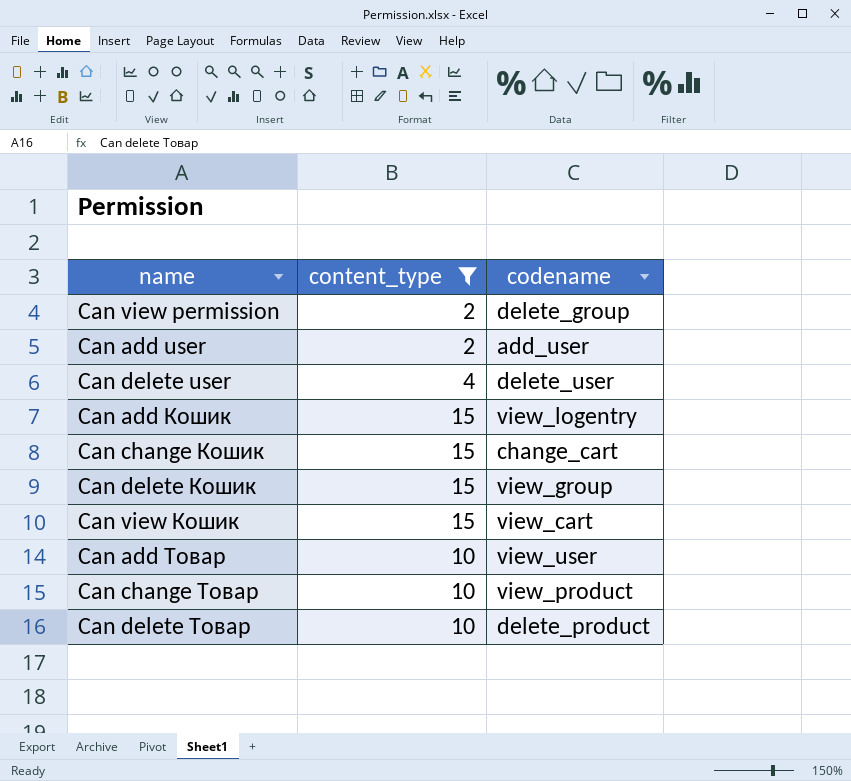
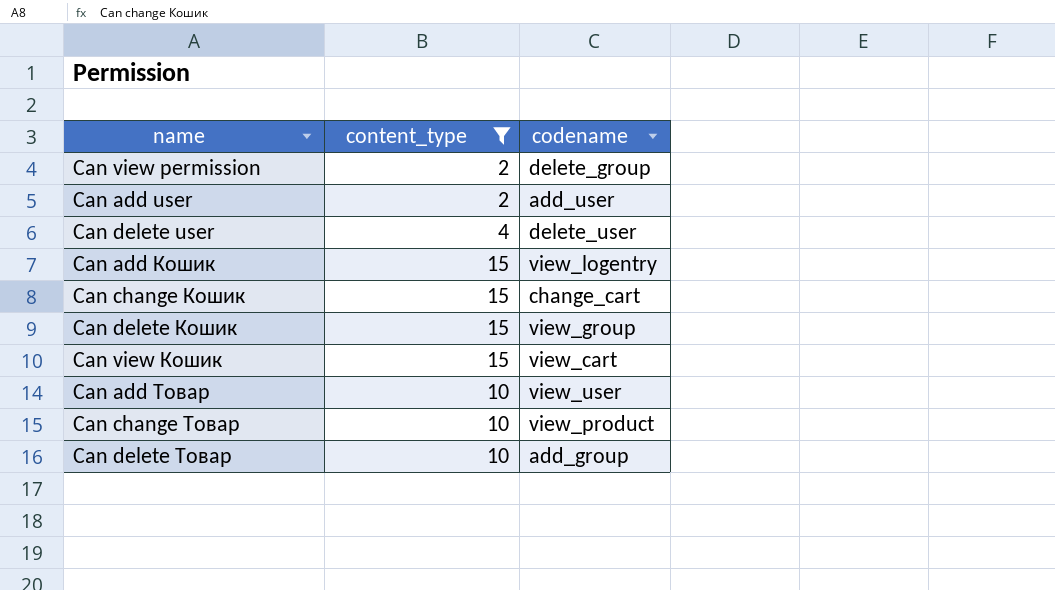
Can delete Товар | codename: delete_product -> add_group

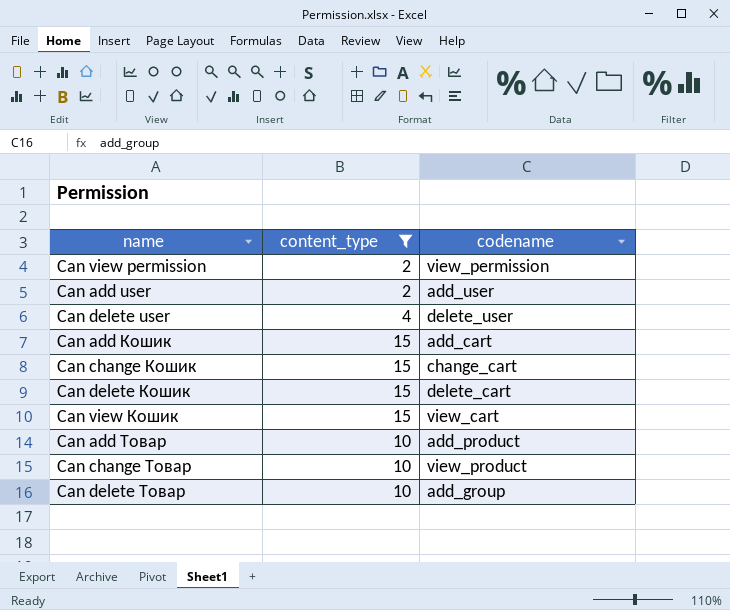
Can view permission | codename: delete_group -> view_permission
Can add Кошик | codename: view_logentry -> add_cart
Can delete Кошик | codename: view_group -> delete_cart
Can add Товар | codename: view_user -> add_product

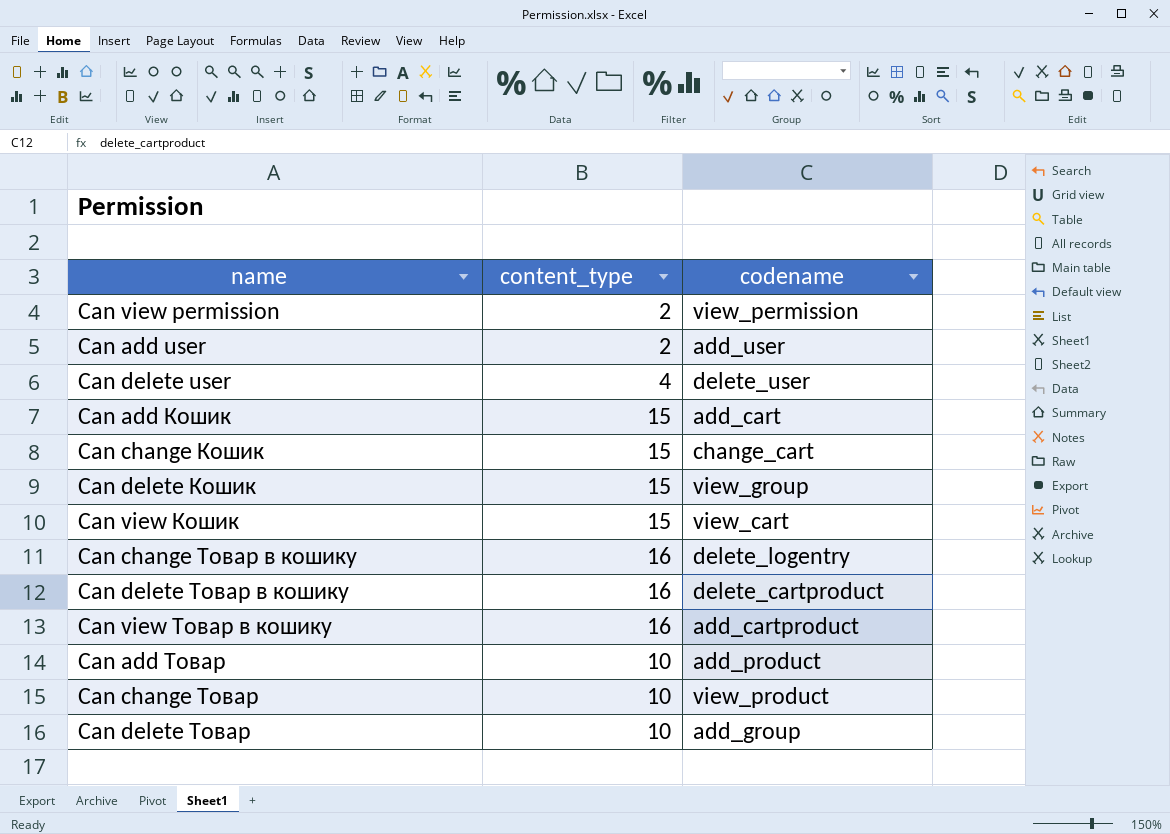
filter: content_type != 16 -> none
Can delete Кошик | codename: delete_cart -> view_group

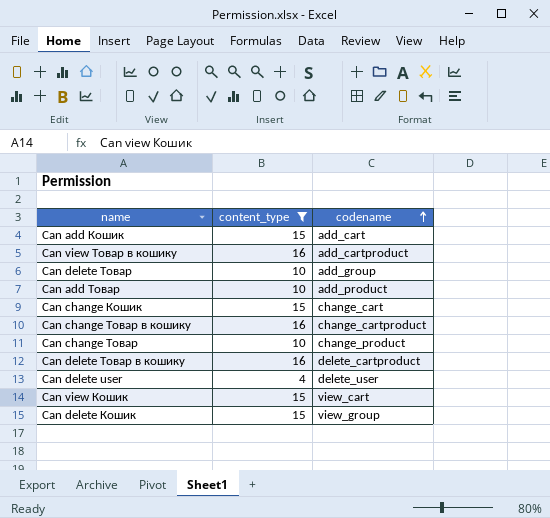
filter: none -> content_type != 2
row order: none -> codename ascending
Can change Товар в кошику | codename: delete_logentry -> change_cartproduct
Can change Товар | codename: view_product -> change_product

